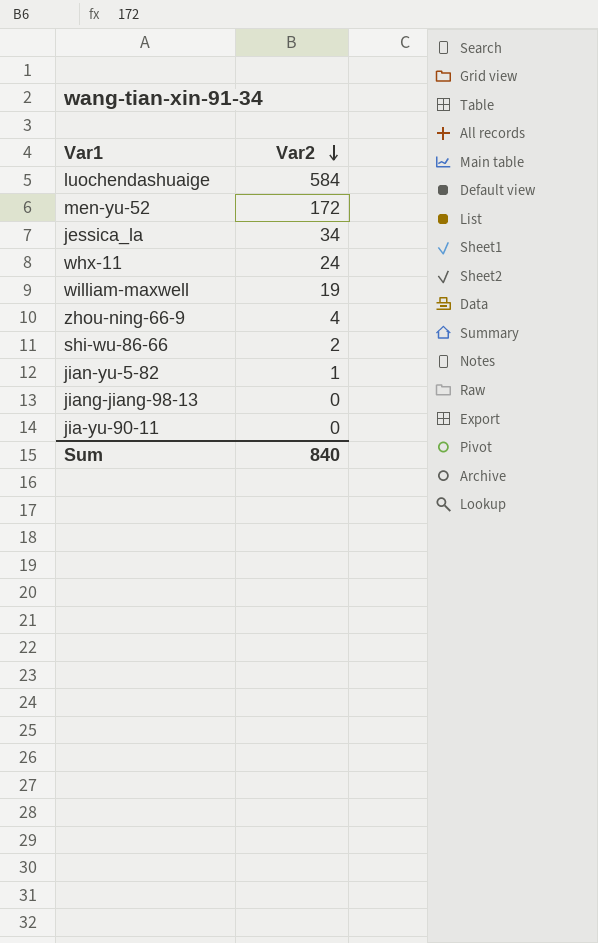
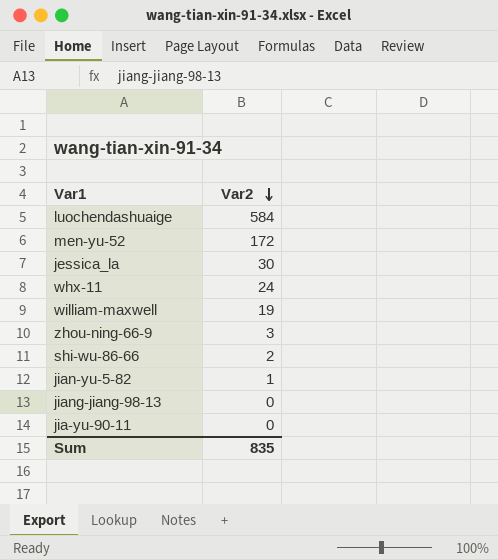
jessica_la | Var2: 34 -> 30
zhou-ning-66-9 | Var2: 4 -> 3
Sum | Var2: 840 -> 835

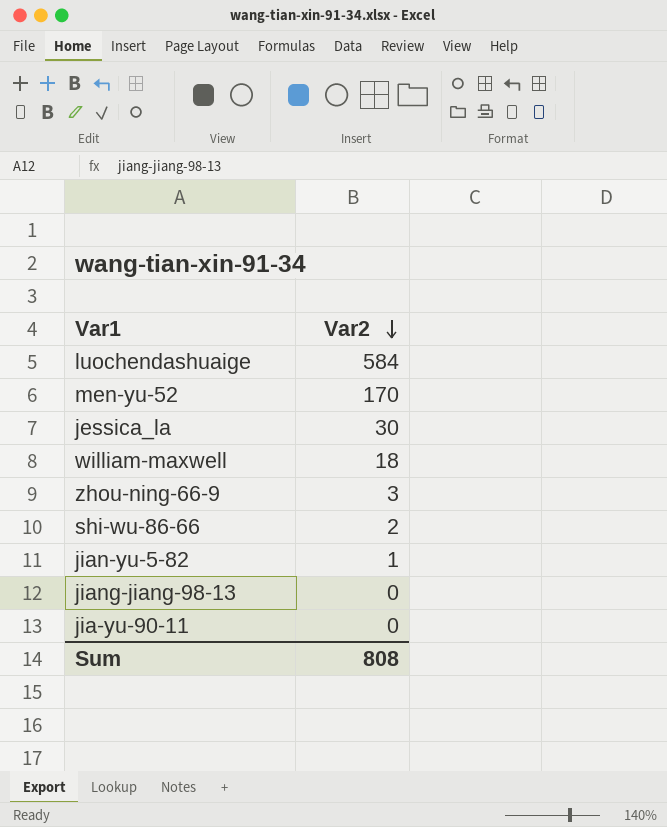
row whx-11: 24 -> none
men-yu-52 | Var2: 172 -> 170
william-maxwell | Var2: 19 -> 18
Sum | Var2: 835 -> 808

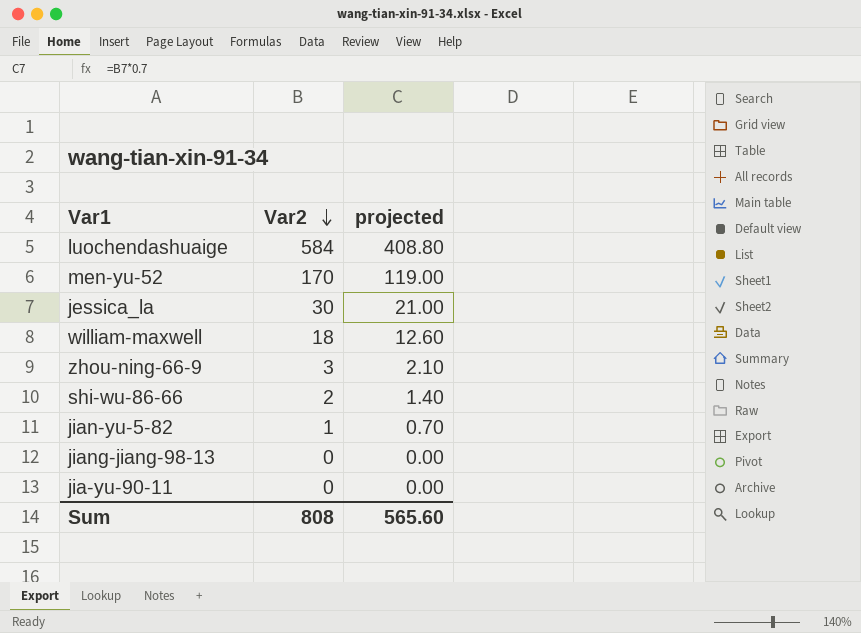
column projected | formula: none -> [Var2] * 0.7

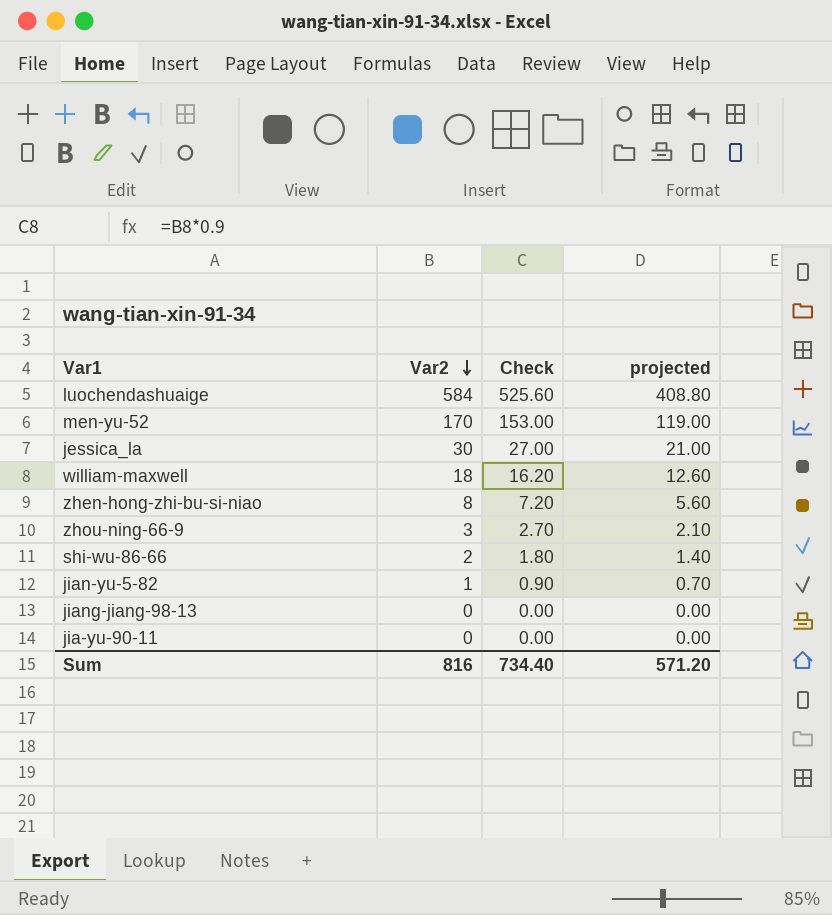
column Check | formula: none -> [Var2] * 0.9
row zhen-hong-zhi-bu-si-niao: none -> 8 | 7.20 | 5.60
Sum | Var2: 808 -> 816
Sum | projected: 565.60 -> 571.20

